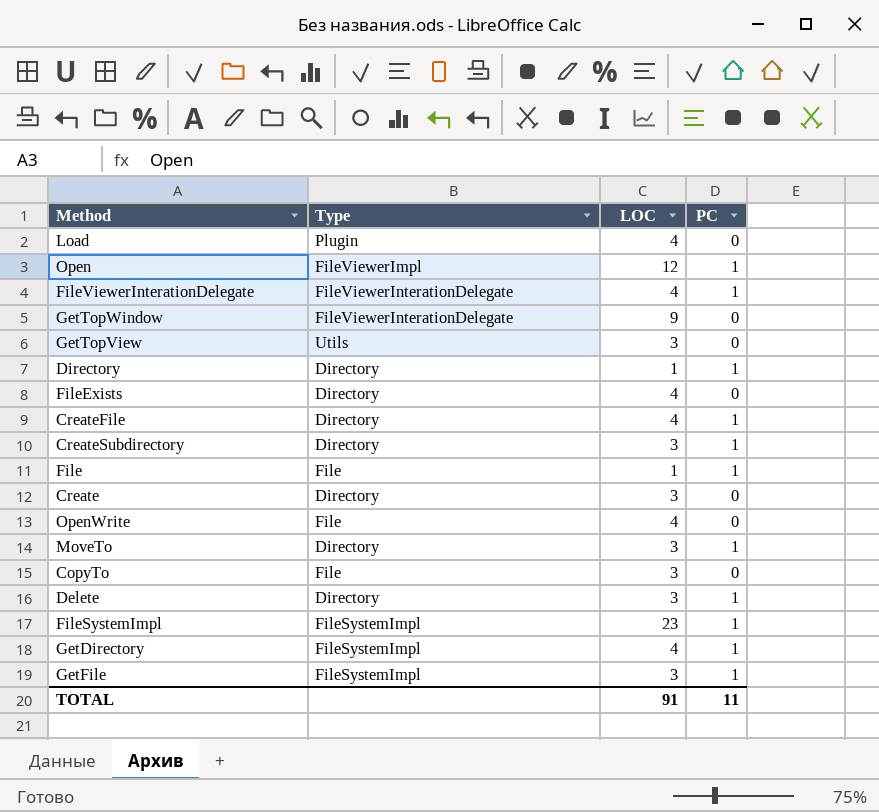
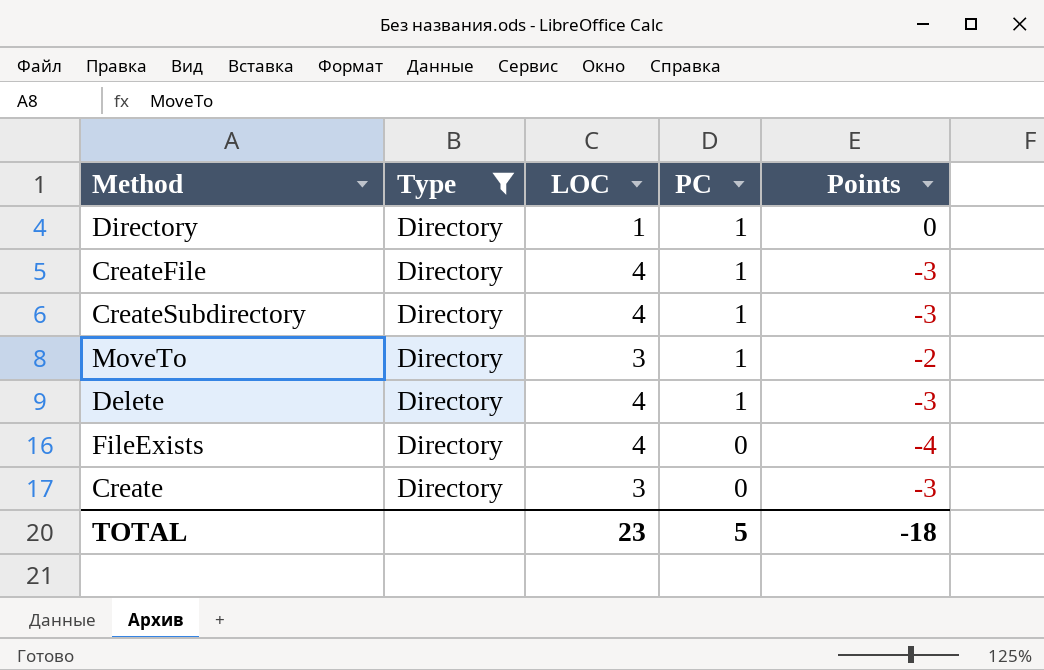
filter: none -> Type = Directory
row order: none -> PC descending
column Points | formula: none -> [PC] - [LOC]
CreateSubdirectory | LOC: 3 -> 4
Delete | LOC: 3 -> 4
TOTAL | LOC: 91 -> 23
TOTAL | PC: 11 -> 5

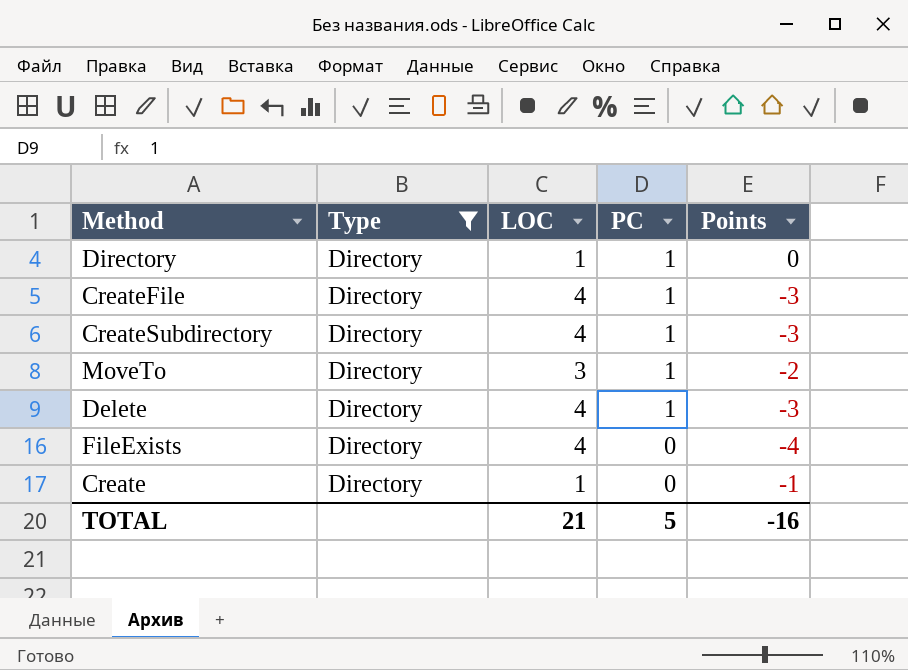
Create | LOC: 3 -> 1
Create | Points: -3 -> -1
TOTAL | LOC: 23 -> 21
TOTAL | Points: -18 -> -16

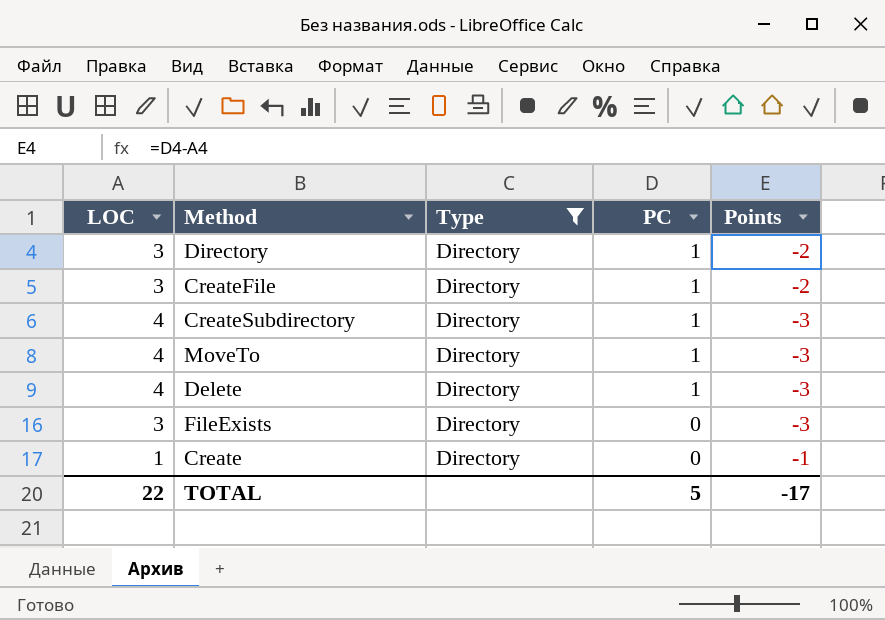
column LOC | position: 3 -> 1
Directory | LOC: 1 -> 3
Directory | Points: 0 -> -2
CreateFile | LOC: 4 -> 3
CreateFile | Points: -3 -> -2
MoveTo | LOC: 3 -> 4
MoveTo | Points: -2 -> -3
FileExists | LOC: 4 -> 3
FileExists | Points: -4 -> -3
TOTAL | LOC: 21 -> 22
TOTAL | Points: -16 -> -17

